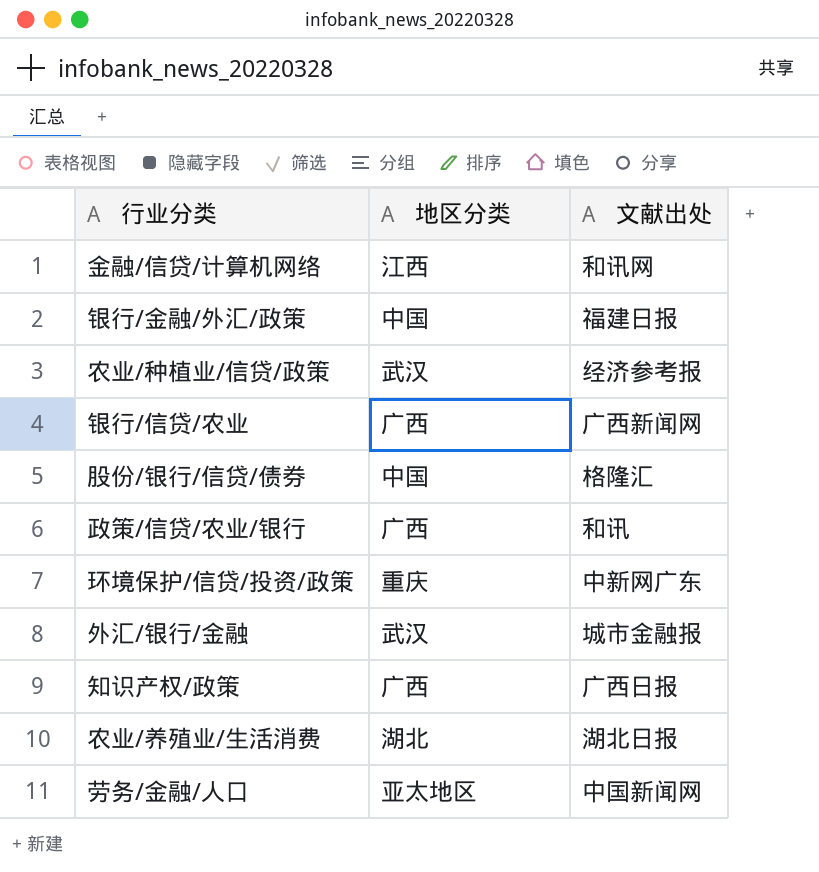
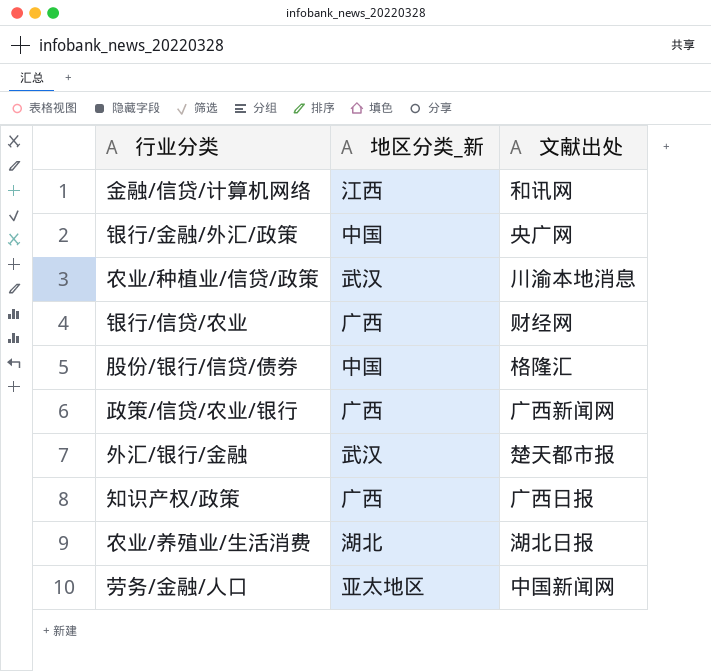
column name: 地区分类 -> 地区分类_新
row 环境保护/信贷/投资/政策: 重庆 | 中新网广东 -> none
银行/金融/外汇/政策 | 文献出处: 福建日报 -> 央广网
农业/种植业/信贷/政策 | 文献出处: 经济参考报 -> 川渝本地消息
银行/信贷/农业 | 文献出处: 广西新闻网 -> 财经网
政策/信贷/农业/银行 | 文献出处: 和讯 -> 广西新闻网
外汇/银行/金融 | 文献出处: 城市金融报 -> 楚天都市报

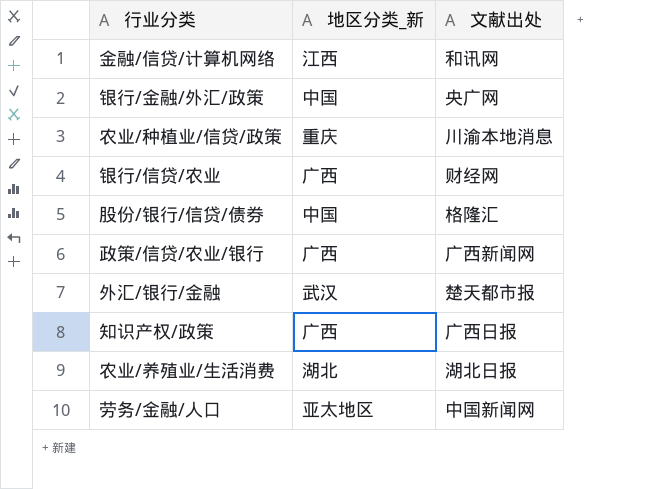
农业/种植业/信贷/政策 | 地区分类_新: 武汉 -> 重庆

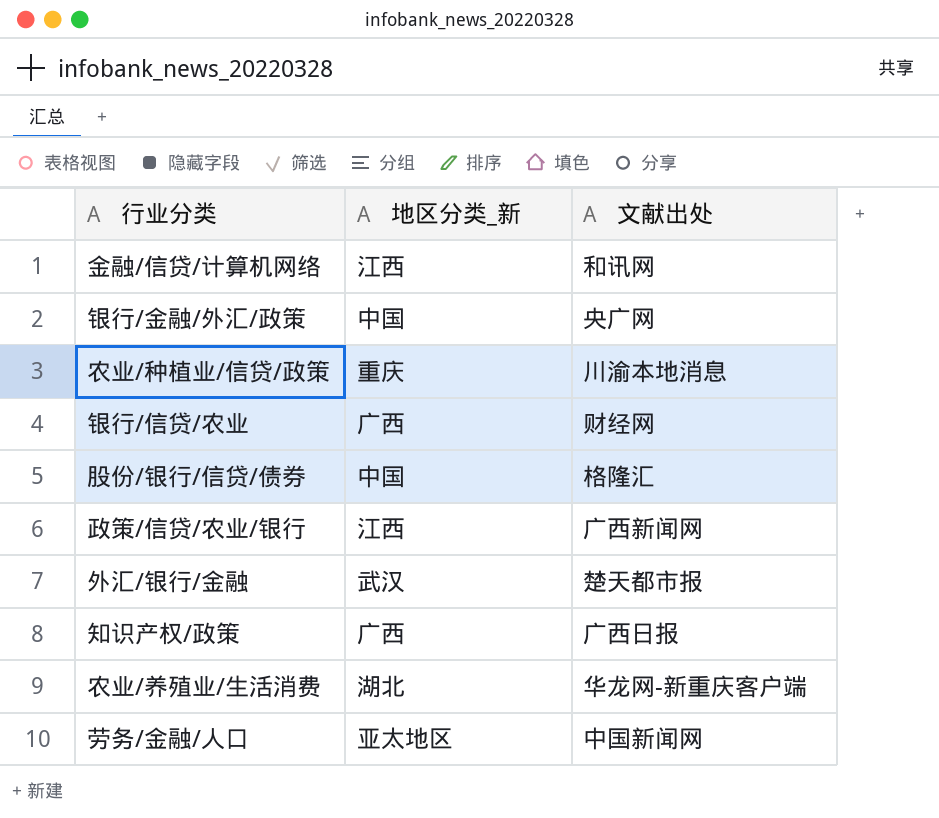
政策/信贷/农业/银行 | 地区分类_新: 广西 -> 江西
农业/养殖业/生活消费 | 文献出处: 湖北日报 -> 华龙网-新重庆客户端

